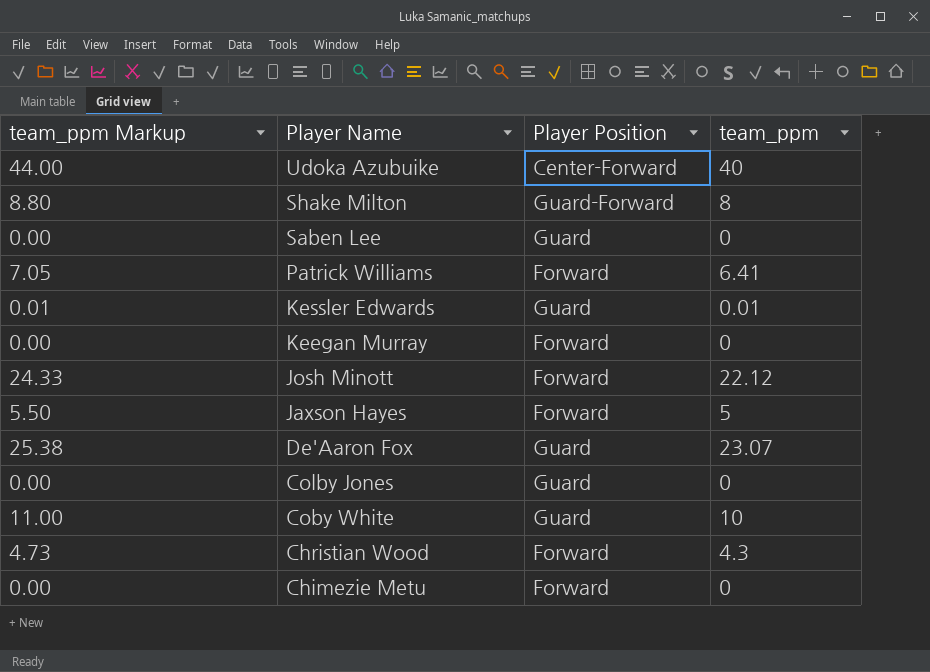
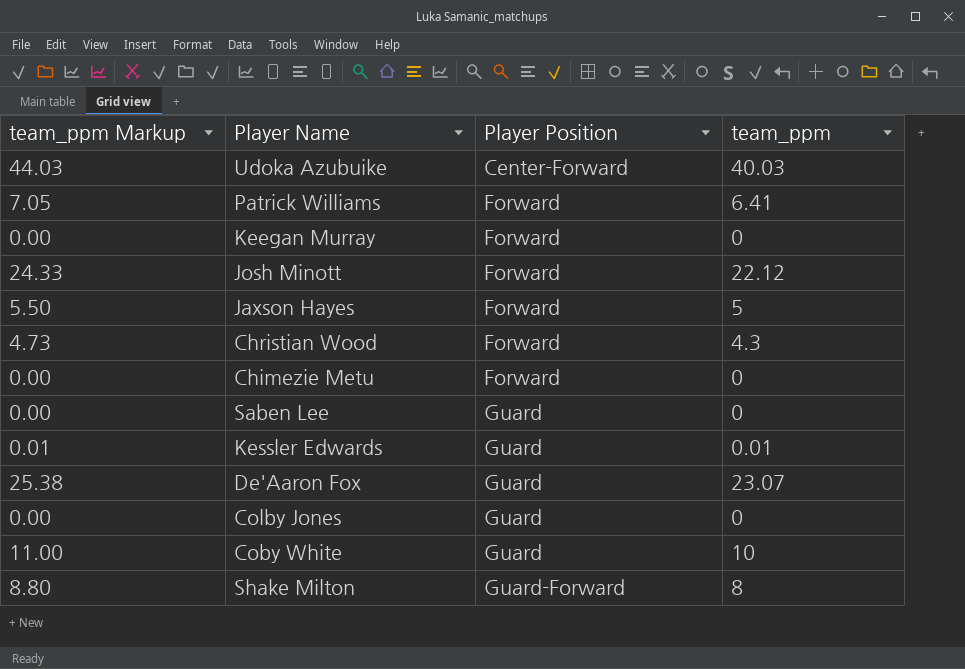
row order: Player Name descending -> Player Position ascending
Udoka Azubuike | team_ppm Markup: 44.00 -> 44.03
Udoka Azubuike | team_ppm: 40 -> 40.03

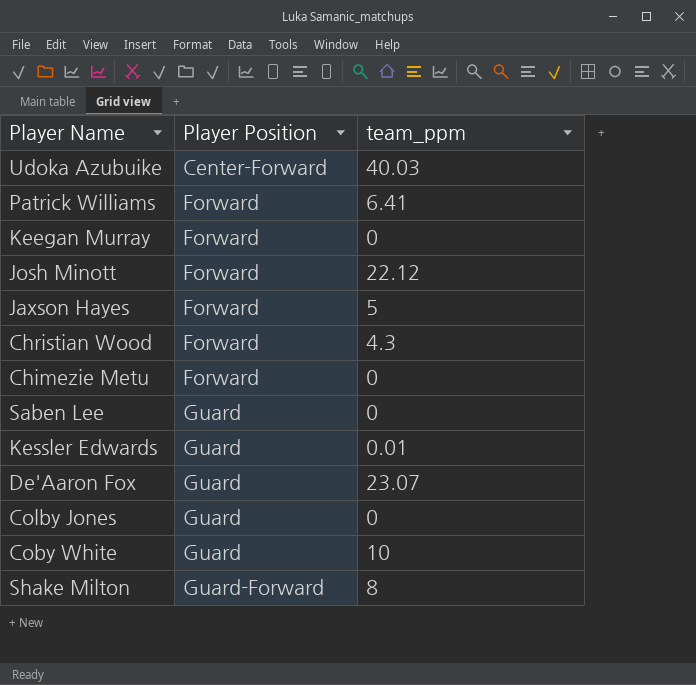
column team_ppm Markup | formula: [team_ppm] * 1.1 -> none

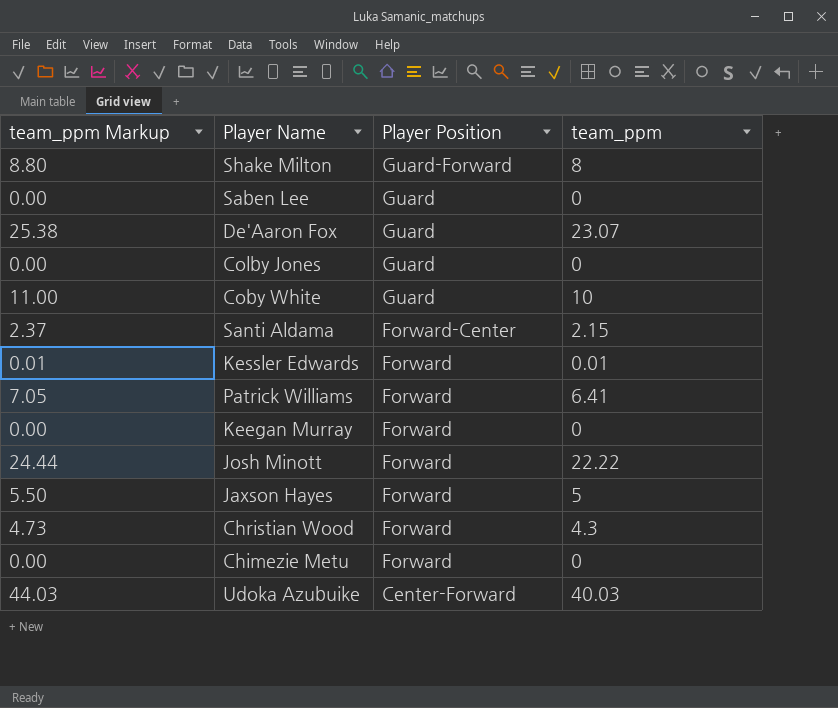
row order: Player Position ascending -> Player Position descending
column team_ppm Markup | formula: none -> [team_ppm] * 1.1
row Santi Aldama: none -> 2.37 | Forward-Center | 2.15
Kessler Edwards | Player Position: Guard -> Forward
Josh Minott | team_ppm: 22.12 -> 22.22

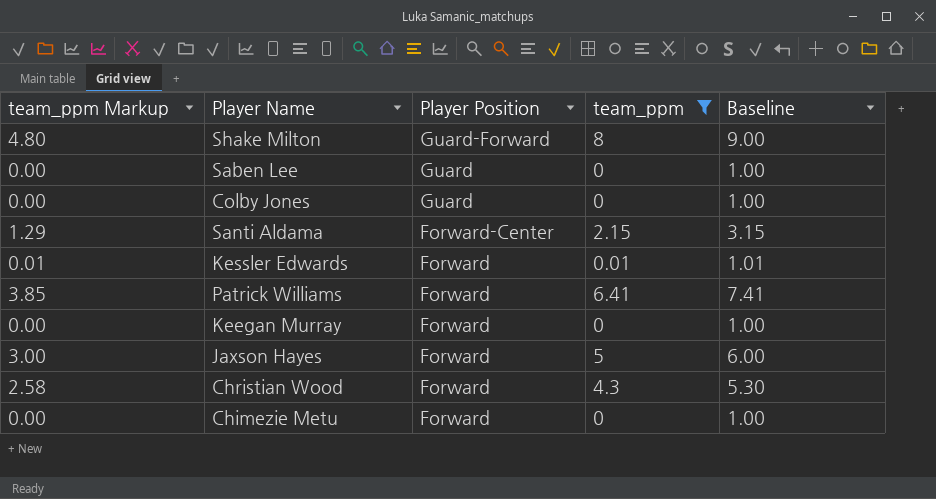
filter: none -> team_ppm <= 8
column team_ppm Markup | formula: [team_ppm] * 1.1 -> [team_ppm] * 0.6
column Baseline | formula: none -> [team_ppm] + 1

